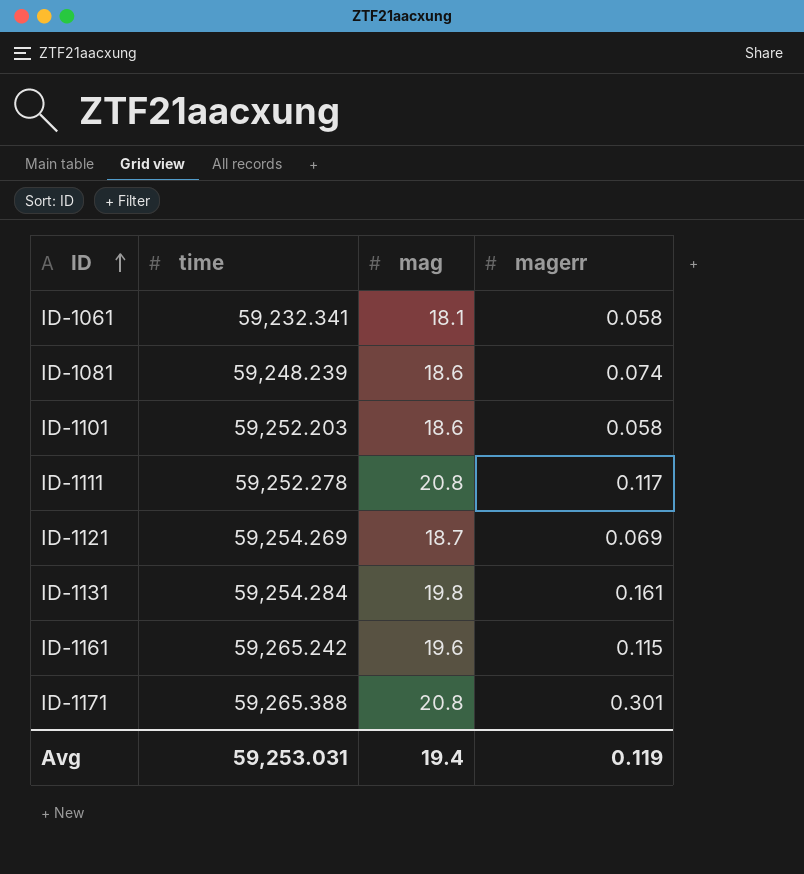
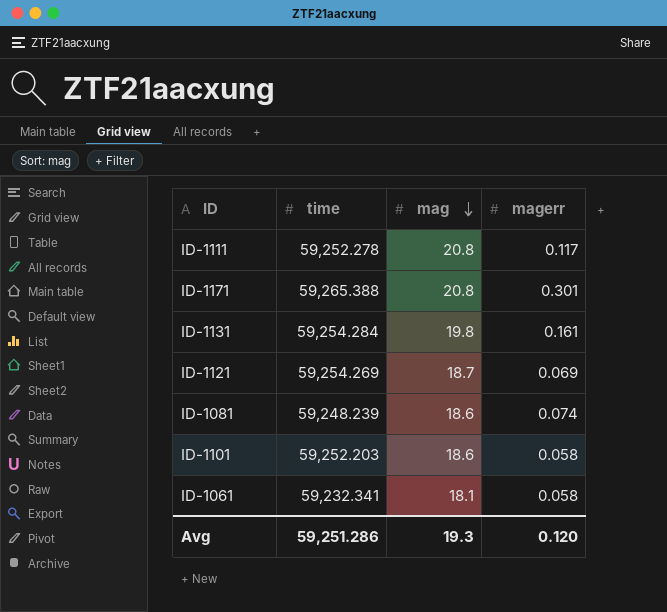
row order: ID ascending -> mag descending
row ID-1161: 59,265.242 | 19.6 | 0.115 -> none
Avg | time: 59,253.031 -> 59,251.286
Avg | mag: 19.4 -> 19.3
Avg | magerr: 0.119 -> 0.120

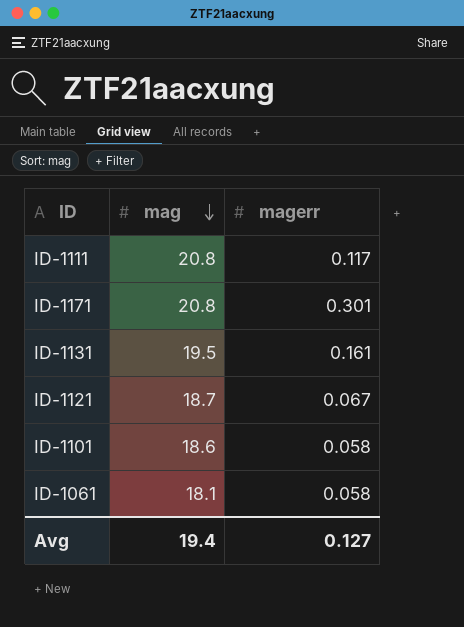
column time | position: 2 -> none
row ID-1081: 59,248.239 | 18.6 | 0.074 -> none
ID-1131 | mag: 19.8 -> 19.5
ID-1121 | magerr: 0.069 -> 0.067
Avg | mag: 19.3 -> 19.4
Avg | magerr: 0.120 -> 0.127

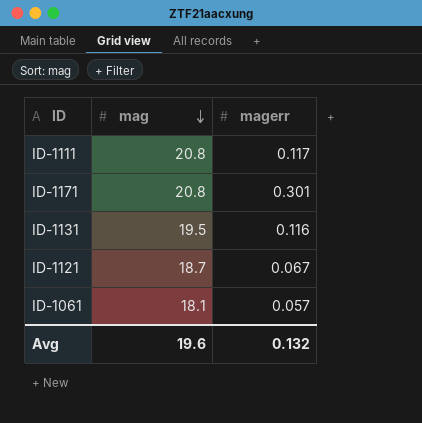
row ID-1101: 18.6 | 0.058 -> none
ID-1131 | magerr: 0.161 -> 0.116
ID-1061 | magerr: 0.058 -> 0.057
Avg | mag: 19.4 -> 19.6
Avg | magerr: 0.127 -> 0.132

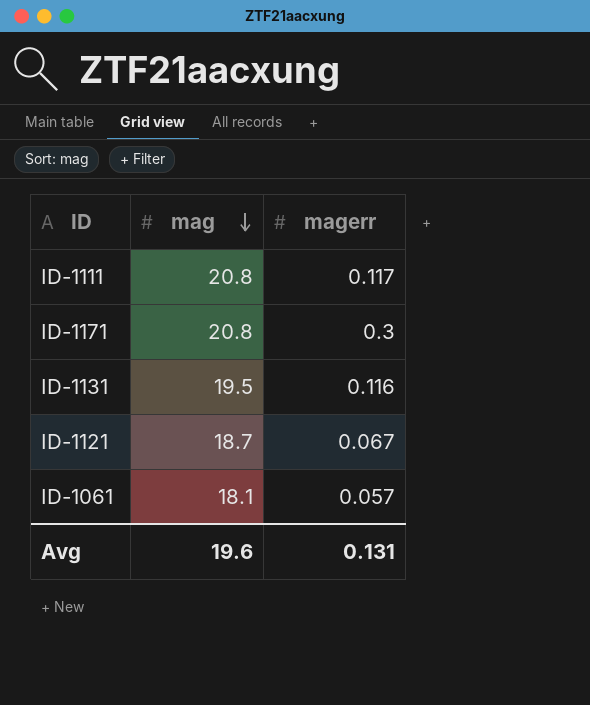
ID-1171 | magerr: 0.301 -> 0.3
Avg | magerr: 0.132 -> 0.131

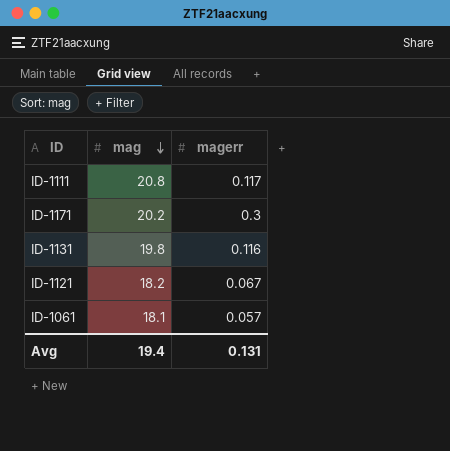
ID-1171 | mag: 20.8 -> 20.2
ID-1131 | mag: 19.5 -> 19.8
ID-1121 | mag: 18.7 -> 18.2
Avg | mag: 19.6 -> 19.4

